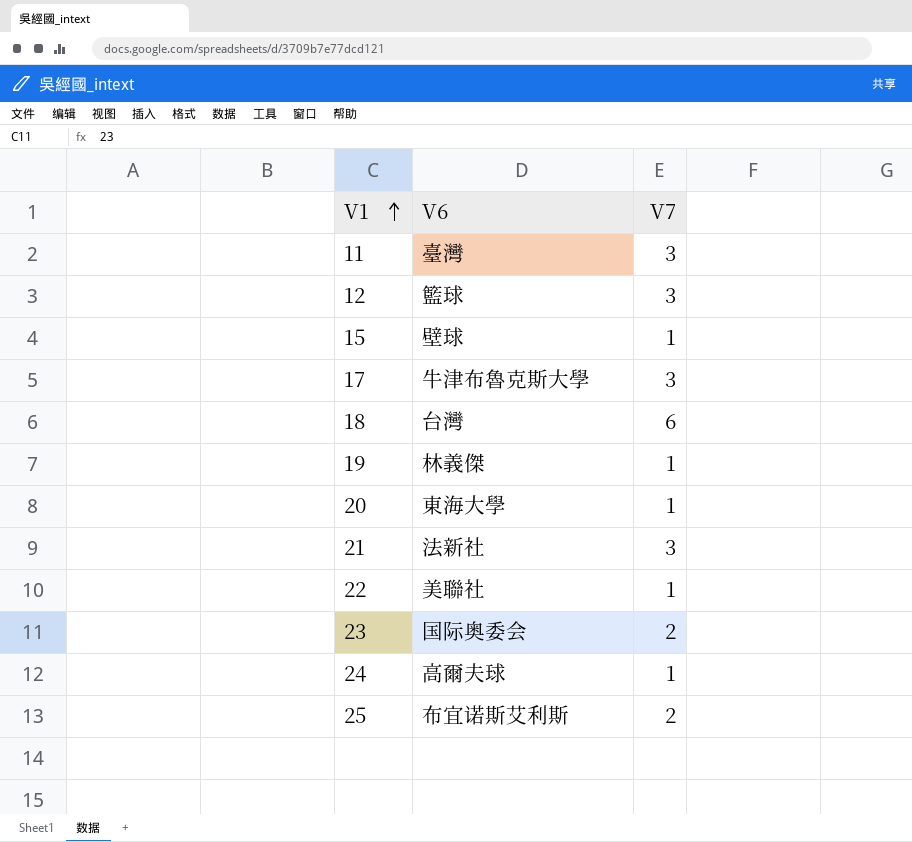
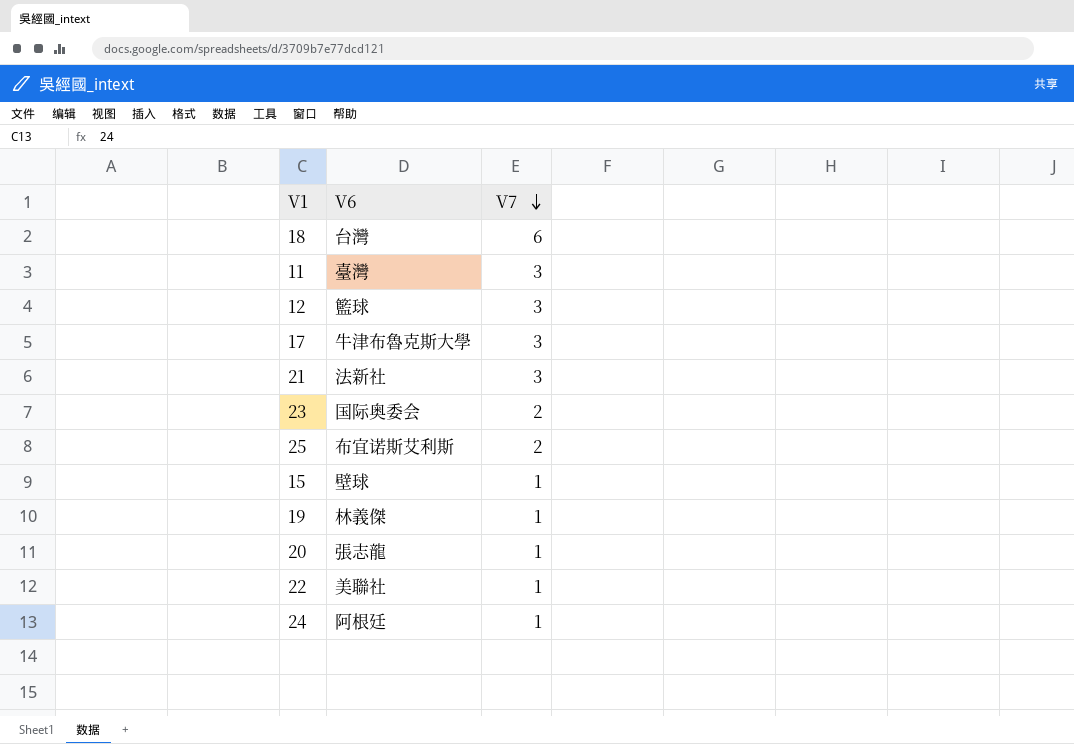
row order: V1 ascending -> V7 descending
20 | V6: 東海大學 -> 張志龍
24 | V6: 高爾夫球 -> 阿根廷

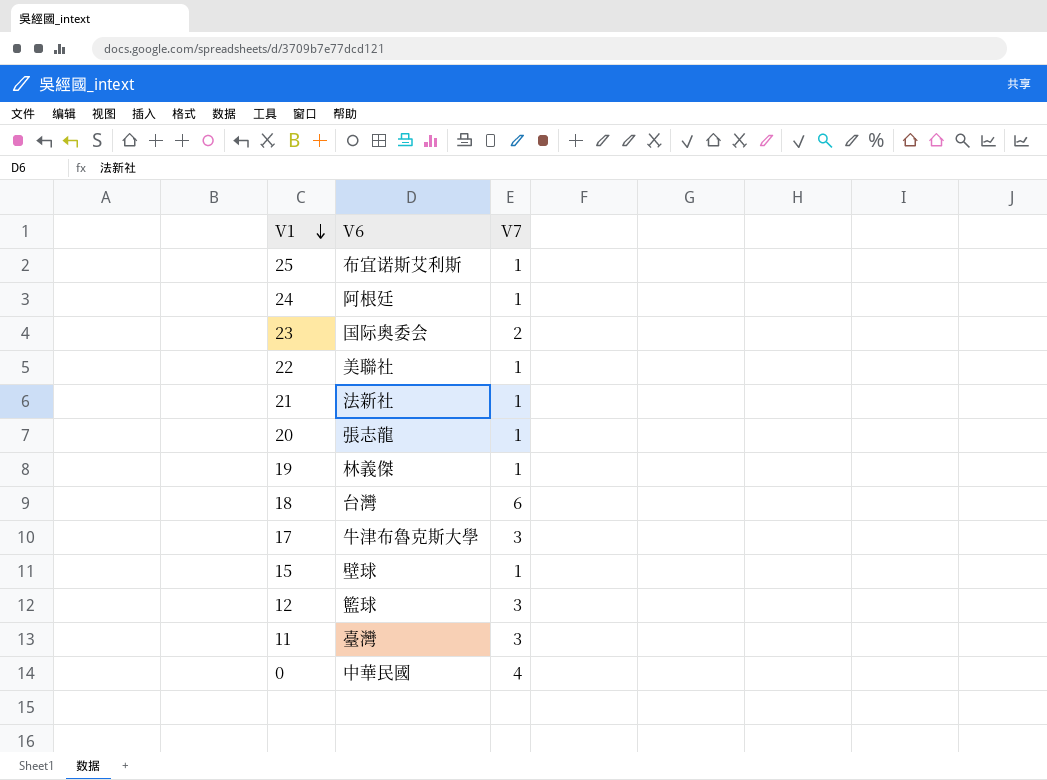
row order: V7 descending -> V1 descending
25 | V7: 2 -> 1
21 | V7: 3 -> 1
row 0: none -> 中華民國 | 4

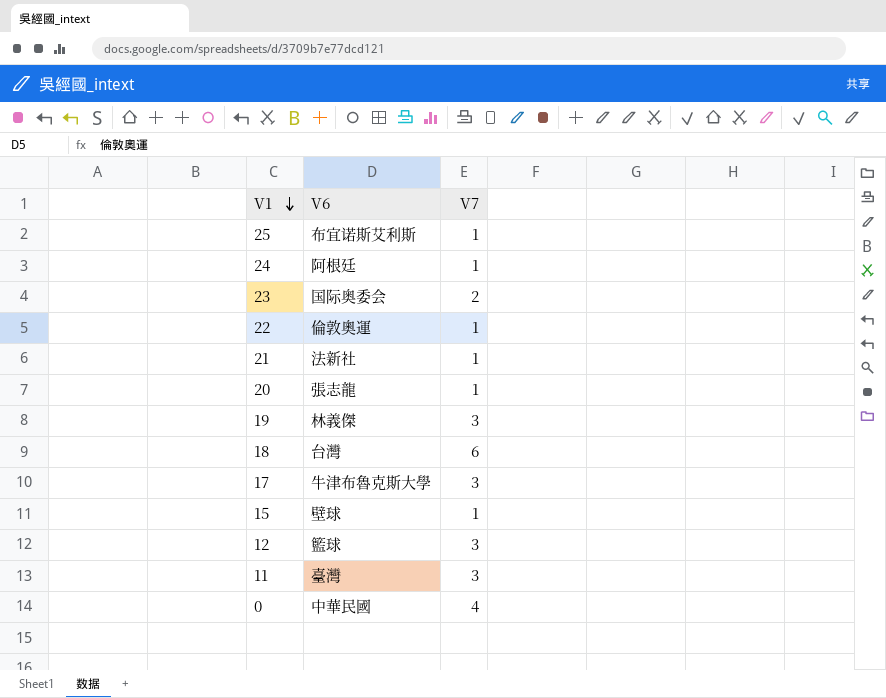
22 | V6: 美聯社 -> 倫敦奧運
19 | V7: 1 -> 3

